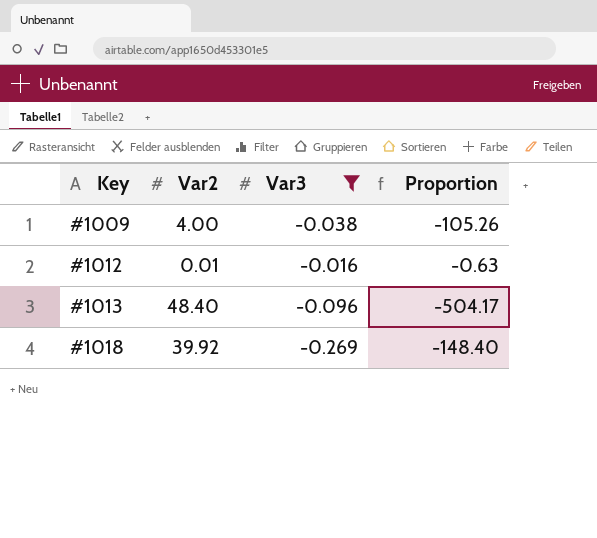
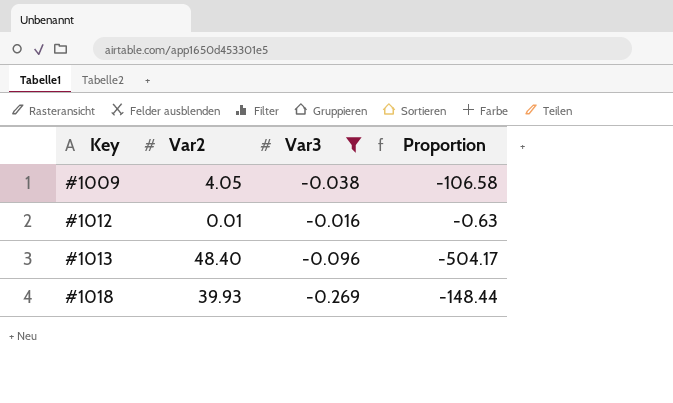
#1009 | Var2: 4.00 -> 4.05
#1009 | Proportion: -105.26 -> -106.58
#1018 | Var2: 39.92 -> 39.93
#1018 | Proportion: -148.40 -> -148.44

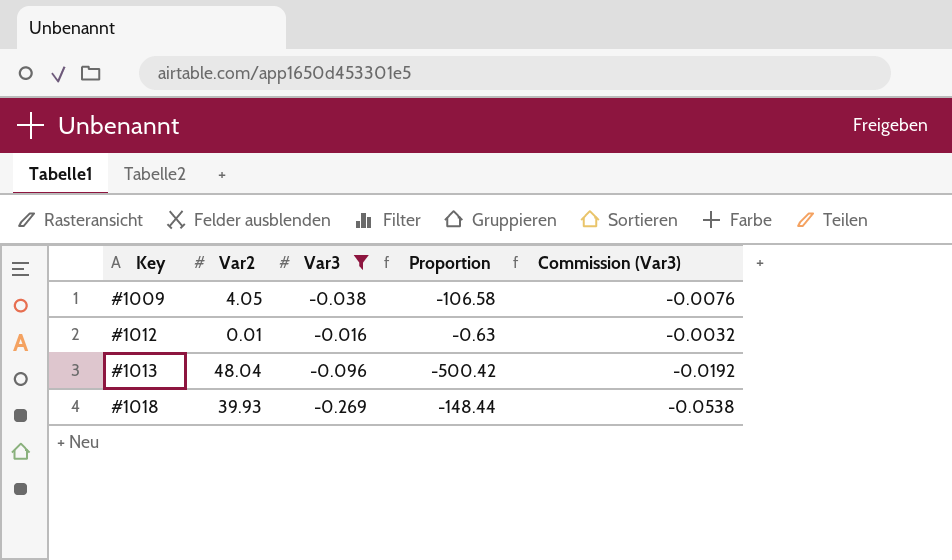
column Commission (Var3) | formula: none -> [Var3] * 0.2
#1013 | Var2: 48.40 -> 48.04
#1013 | Proportion: -504.17 -> -500.42

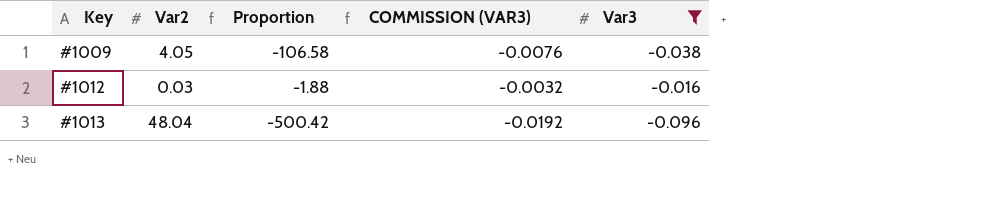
column name: Commission (Var3) -> COMMISSION (VAR3)
column Var3 | position: 3 -> 5
row #1018: 39.93 | -0.269 | -148.44 | -0.0538 -> none
#1012 | Var2: 0.01 -> 0.03
#1012 | Proportion: -0.63 -> -1.88

